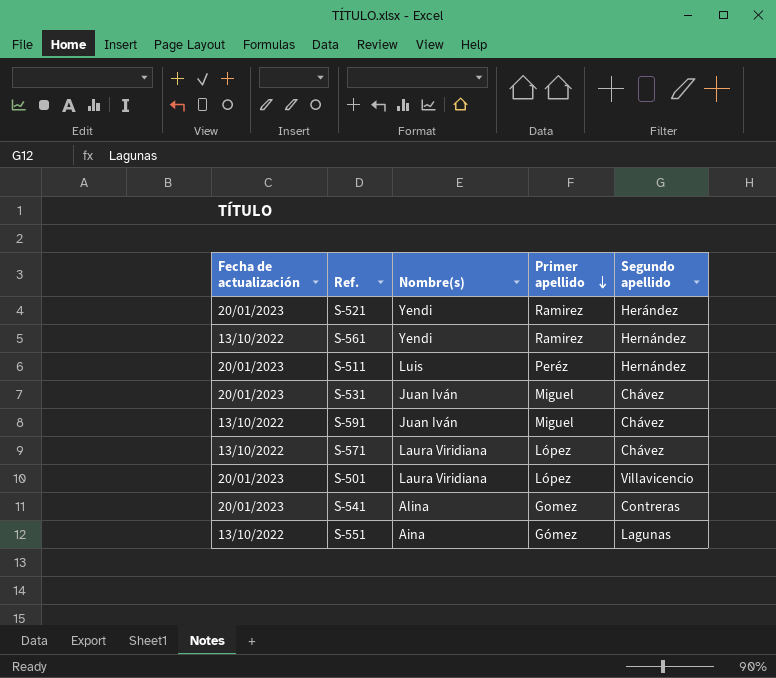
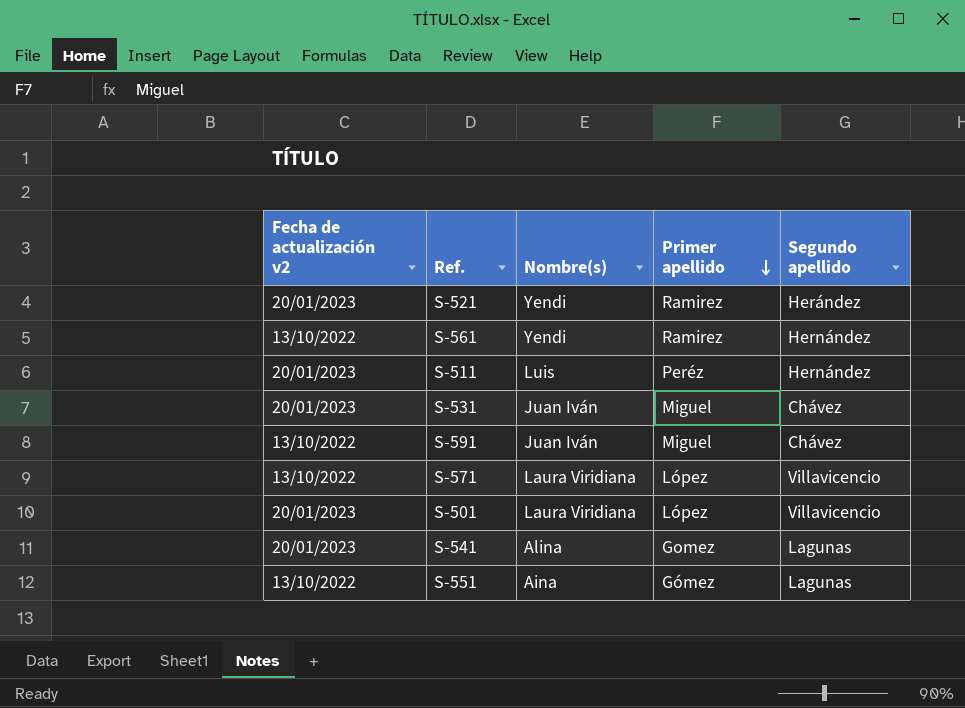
column name: Fecha de actualización -> Fecha de actualización v2
S-571 | Segundo apellido: Chávez -> Villavicencio
S-541 | Segundo apellido: Contreras -> Lagunas

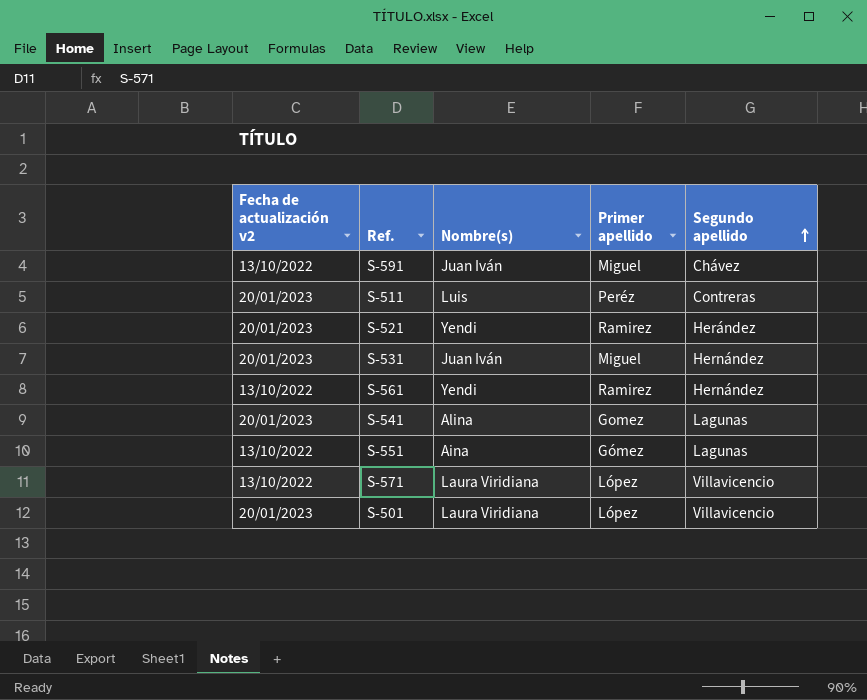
row order: Primer apellido descending -> Segundo apellido ascending
S-511 | Segundo apellido: Hernández -> Contreras
S-531 | Segundo apellido: Chávez -> Hernández

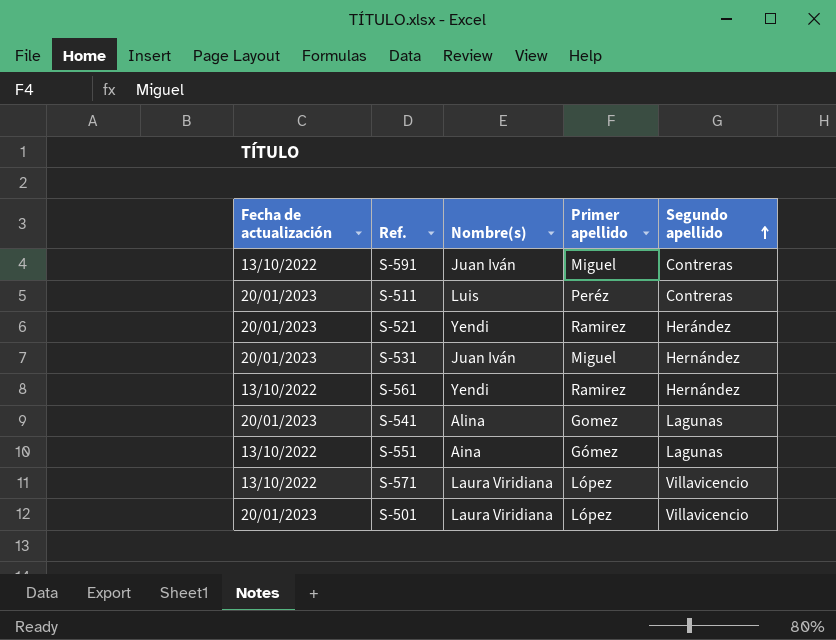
column name: Fecha de actualización v2 -> Fecha de actualización
S-591 | Segundo apellido: Chávez -> Contreras

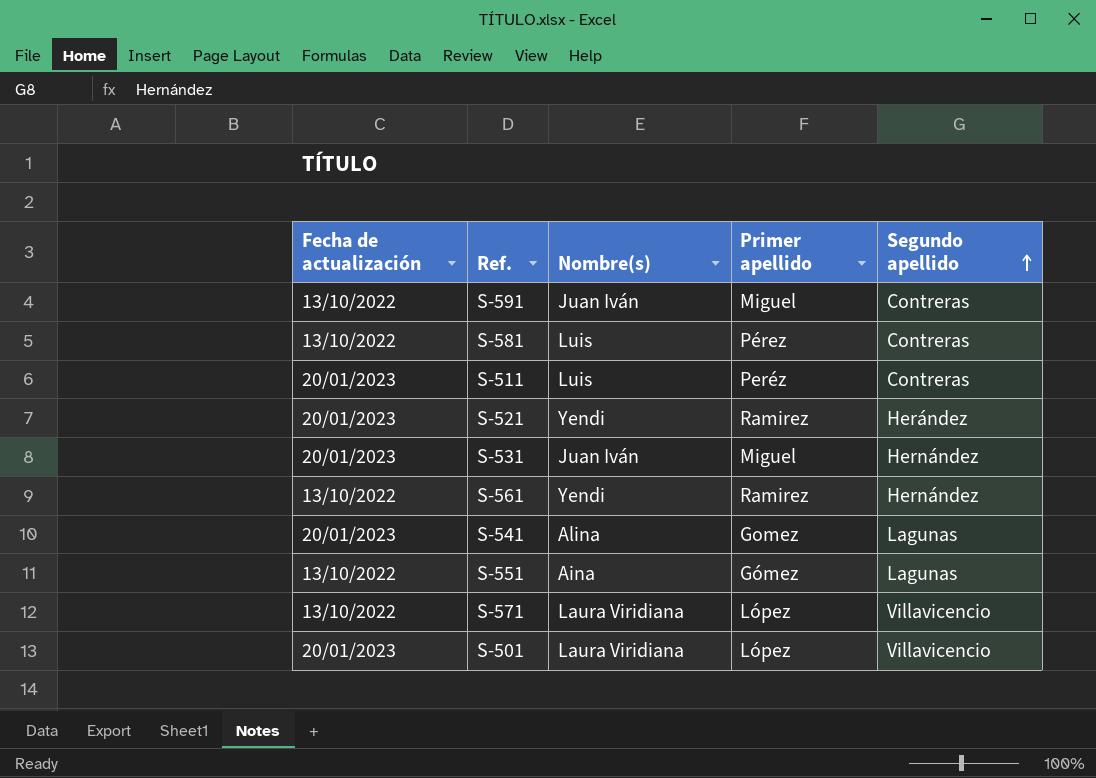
row S-581: none -> 13/10/2022 | Luis | Pérez | Contreras

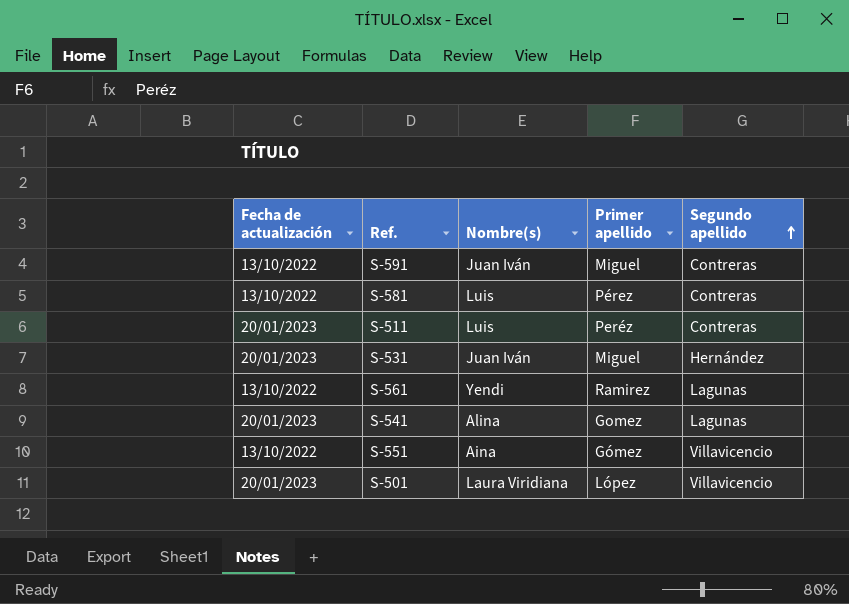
row S-521: 20/01/2023 | Yendi | Ramirez | Herández -> none
row S-571: 13/10/2022 | Laura Viridiana | López | Villavicencio -> none
S-561 | Segundo apellido: Hernández -> Lagunas
S-551 | Segundo apellido: Lagunas -> Villavicencio

